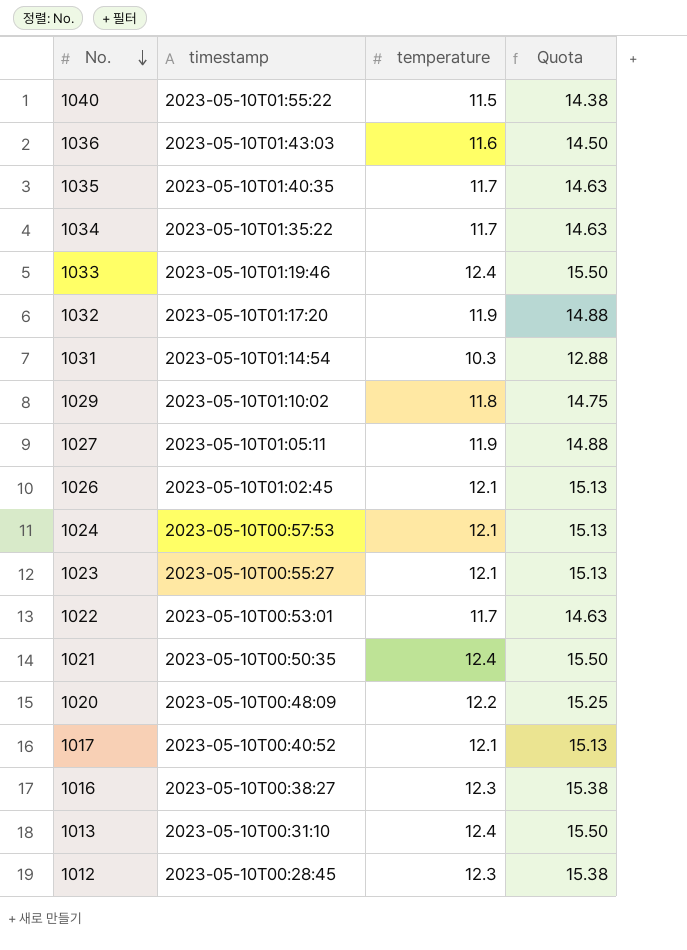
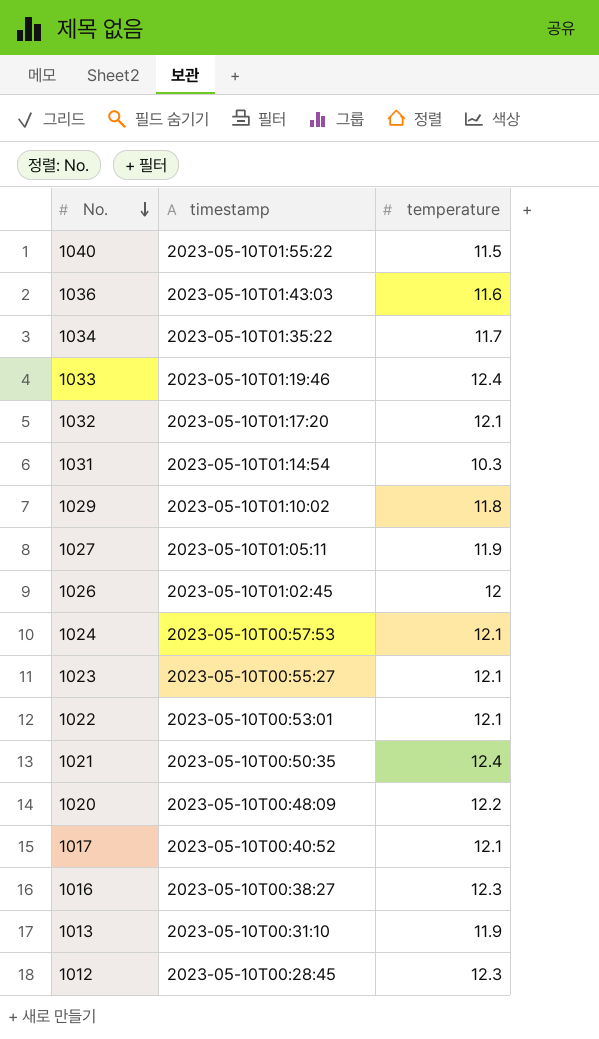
column Quota | formula: [temperature] * 1.25 -> none
row 1035: 2023-05-10T01:40:35 | 11.7 | 14.63 -> none
1032 | temperature: 11.9 -> 12.1
1026 | temperature: 12.1 -> 12
1022 | temperature: 11.7 -> 12.1
1013 | temperature: 12.4 -> 11.9

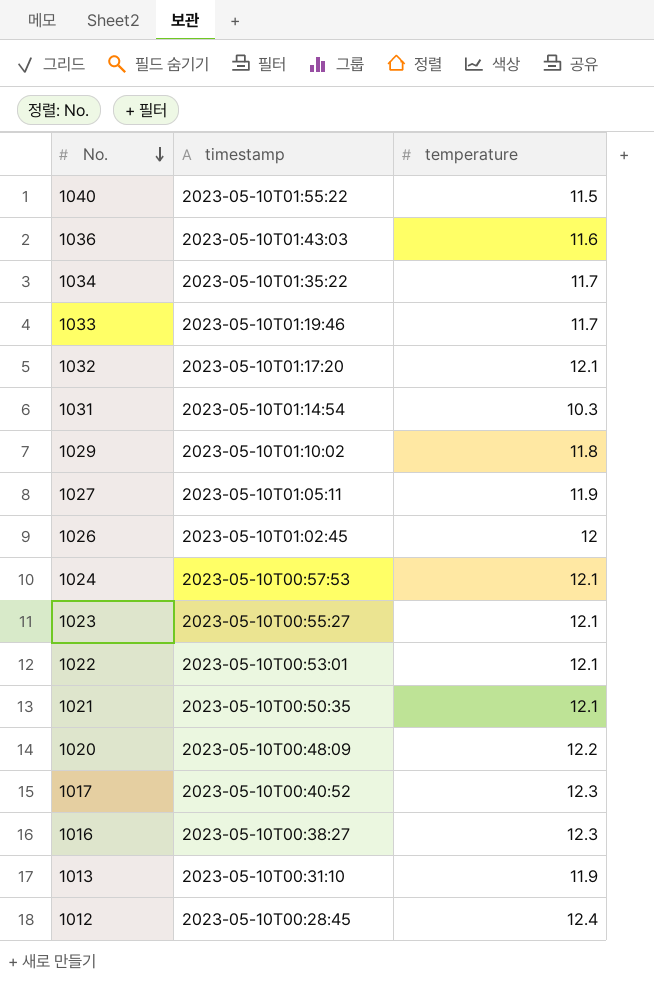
1033 | temperature: 12.4 -> 11.7
1021 | temperature: 12.4 -> 12.1
1017 | temperature: 12.1 -> 12.3
1012 | temperature: 12.3 -> 12.4

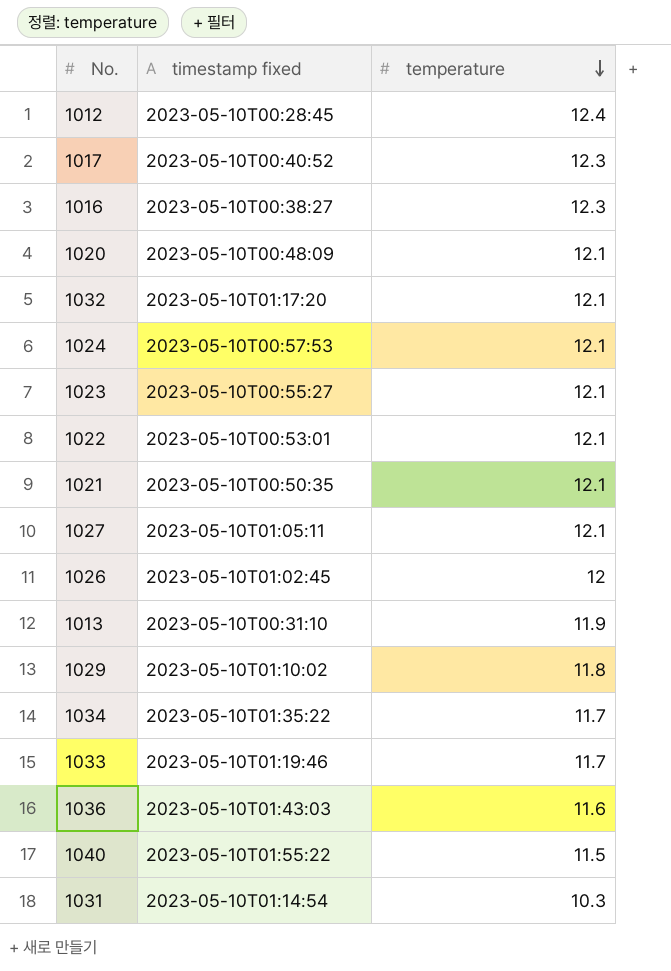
row order: No. descending -> temperature descending
column name: timestamp -> timestamp fixed
1020 | temperature: 12.2 -> 12.1
1027 | temperature: 11.9 -> 12.1

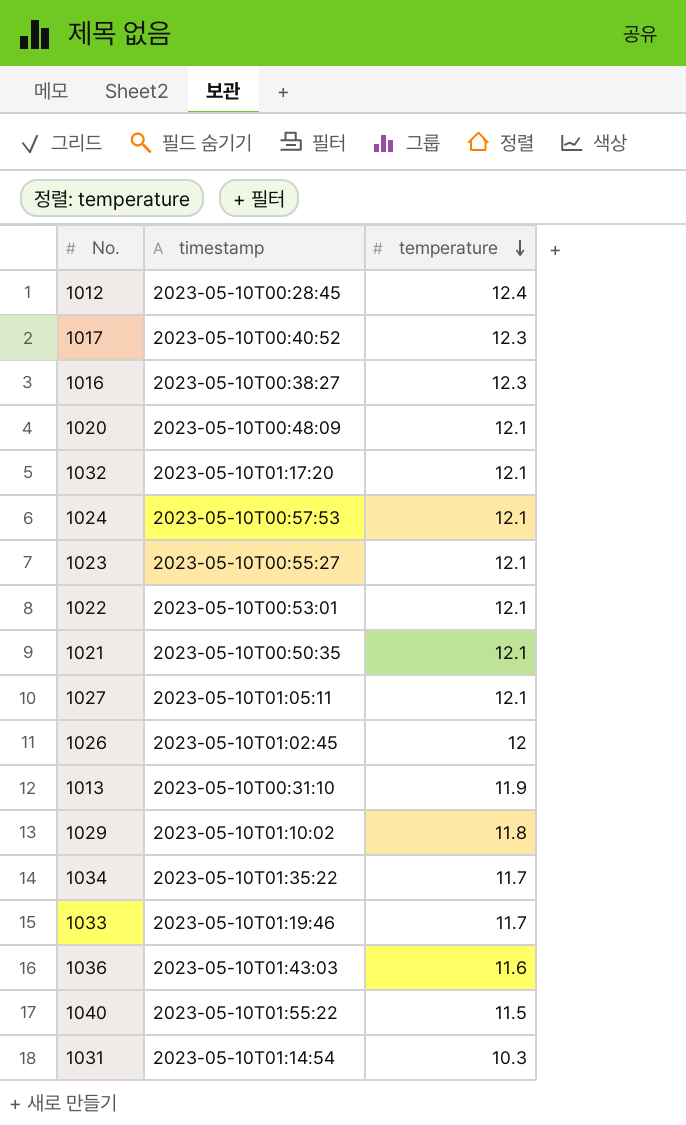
column name: timestamp fixed -> timestamp

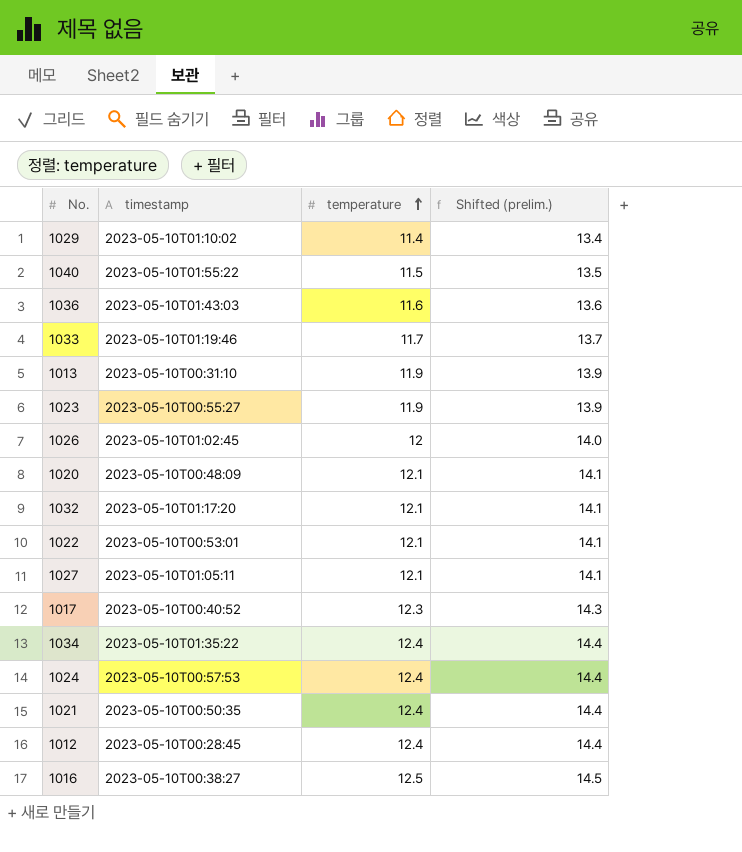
row order: temperature descending -> temperature ascending
column Shifted (prelim.) | formula: none -> [temperature] + 2
row 1031: 2023-05-10T01:14:54 | 10.3 -> none
1029 | temperature: 11.8 -> 11.4
1023 | temperature: 12.1 -> 11.9
1034 | temperature: 11.7 -> 12.4
1024 | temperature: 12.1 -> 12.4
1021 | temperature: 12.1 -> 12.4
1016 | temperature: 12.3 -> 12.5

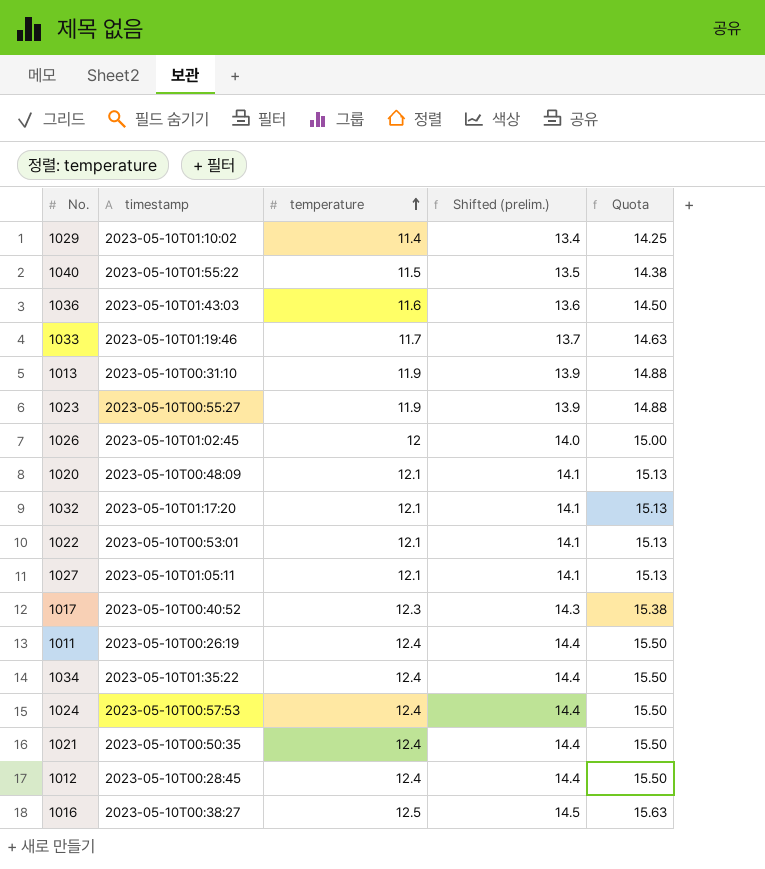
column Quota | formula: none -> [temperature] * 1.25
row 1011: none -> 2023-05-10T00:26:19 | 12.4 | 14.4 | 15.50

